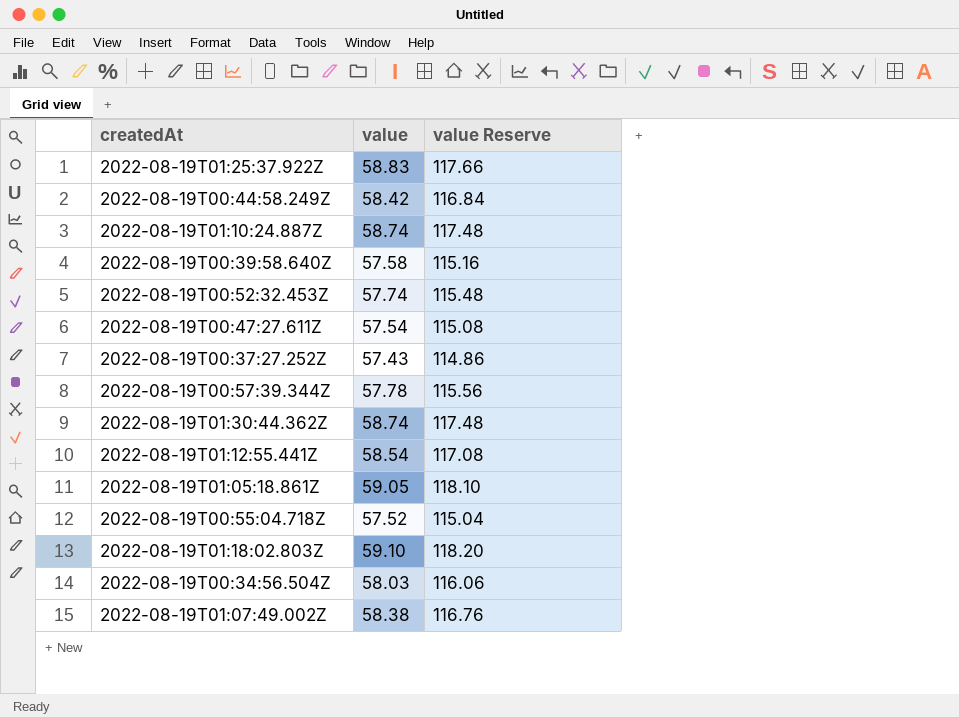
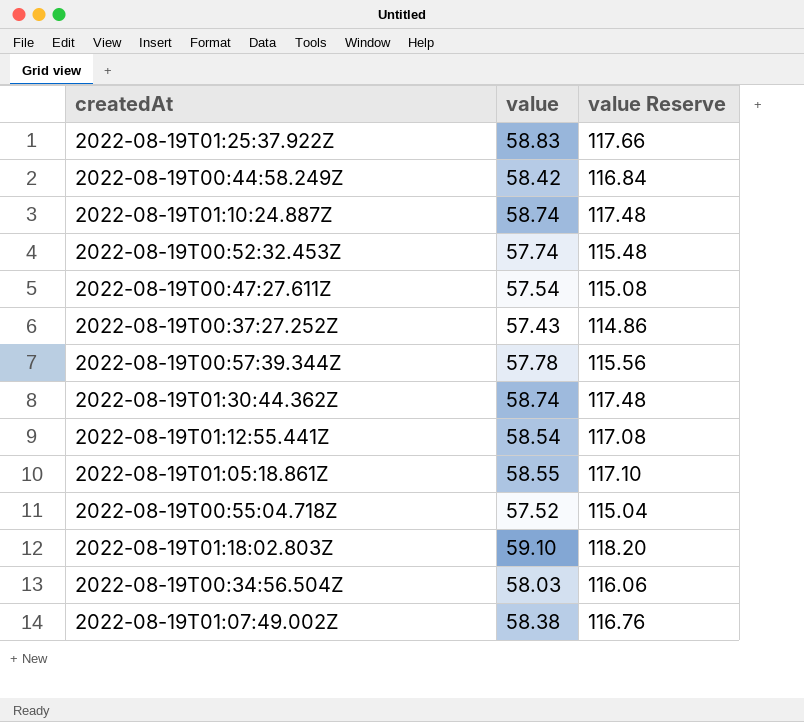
row 2022-08-19T00:39:58.640Z: 57.58 | 115.16 -> none
2022-08-19T01:05:18.861Z | value: 59.05 -> 58.55
2022-08-19T01:05:18.861Z | value Reserve: 118.10 -> 117.10

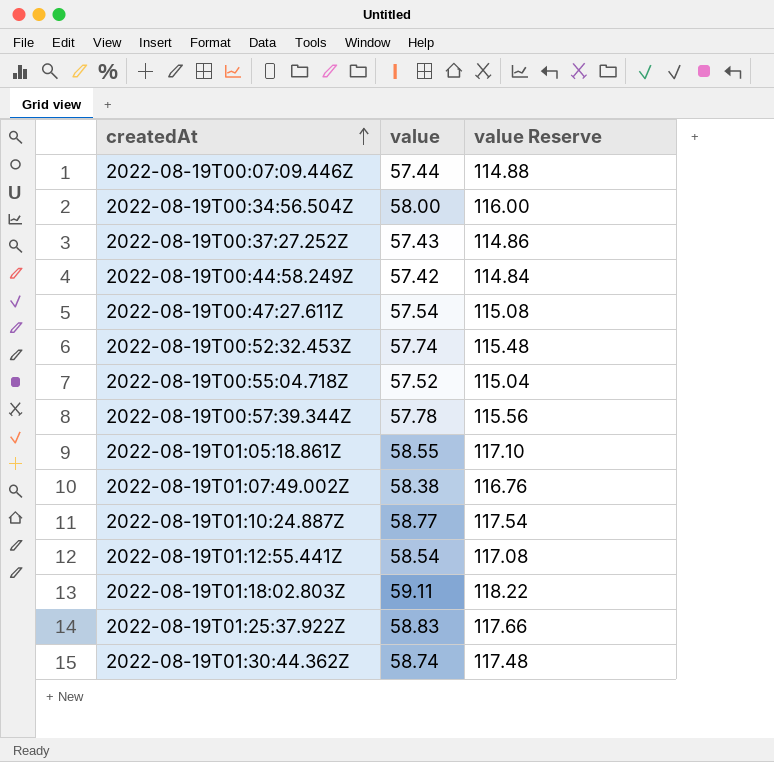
row order: none -> createdAt ascending
row 2022-08-19T00:07:09.446Z: none -> 57.44 | 114.88
2022-08-19T00:34:56.504Z | value: 58.03 -> 58.00
2022-08-19T00:34:56.504Z | value Reserve: 116.06 -> 116.00
2022-08-19T00:44:58.249Z | value: 58.42 -> 57.42
2022-08-19T00:44:58.249Z | value Reserve: 116.84 -> 114.84
2022-08-19T01:10:24.887Z | value: 58.74 -> 58.77
2022-08-19T01:10:24.887Z | value Reserve: 117.48 -> 117.54
2022-08-19T01:18:02.803Z | value: 59.10 -> 59.11
2022-08-19T01:18:02.803Z | value Reserve: 118.20 -> 118.22

